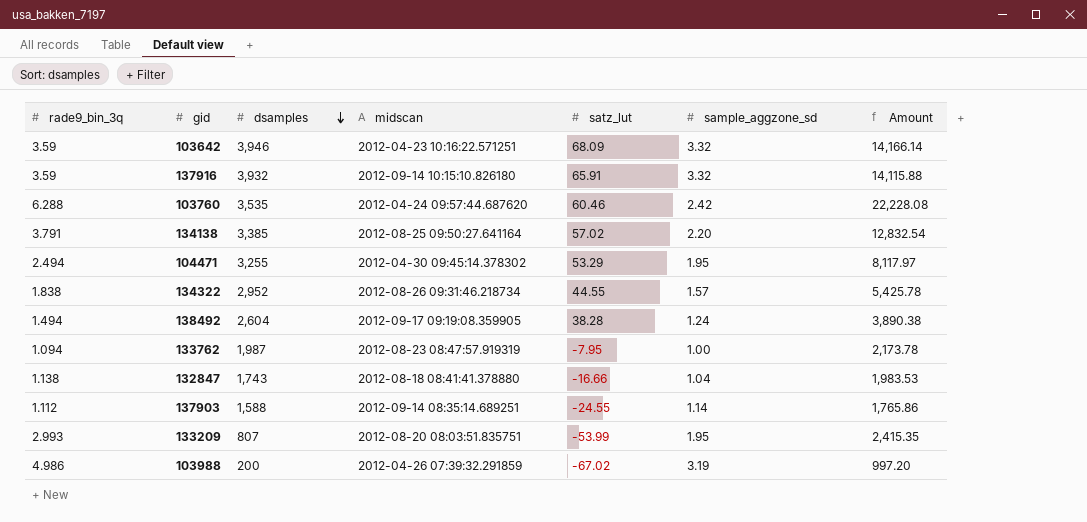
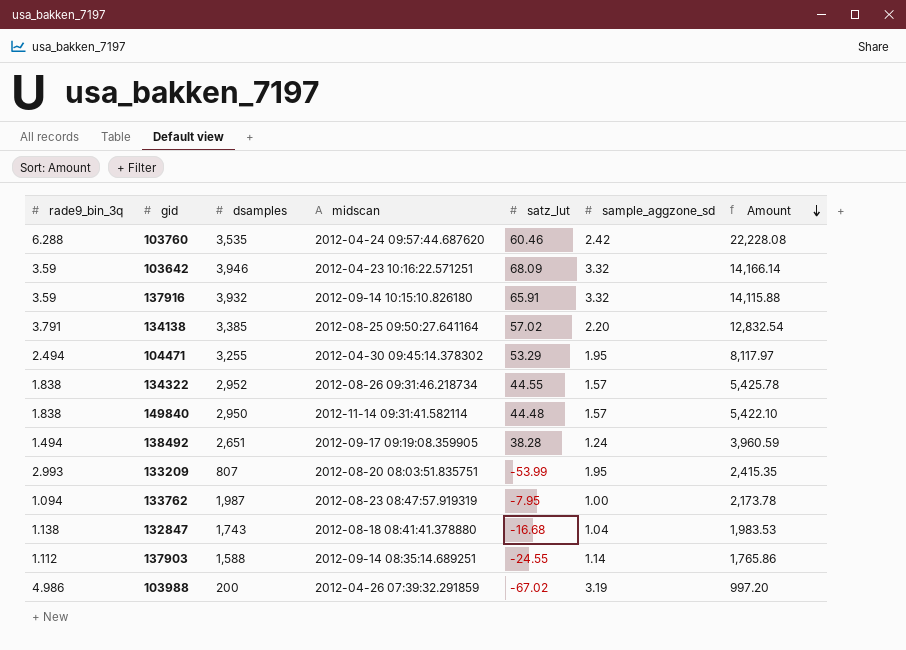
row order: dsamples descending -> Amount descending
row 149840: none -> 1.838 | 2,950 | 2012-11-14 09:31:41.582114 | 44.48 | 1.57 | 5,422.10
138492 | dsamples: 2,604 -> 2,651
138492 | Amount: 3,890.38 -> 3,960.59
132847 | satz_lut: -16.66 -> -16.68

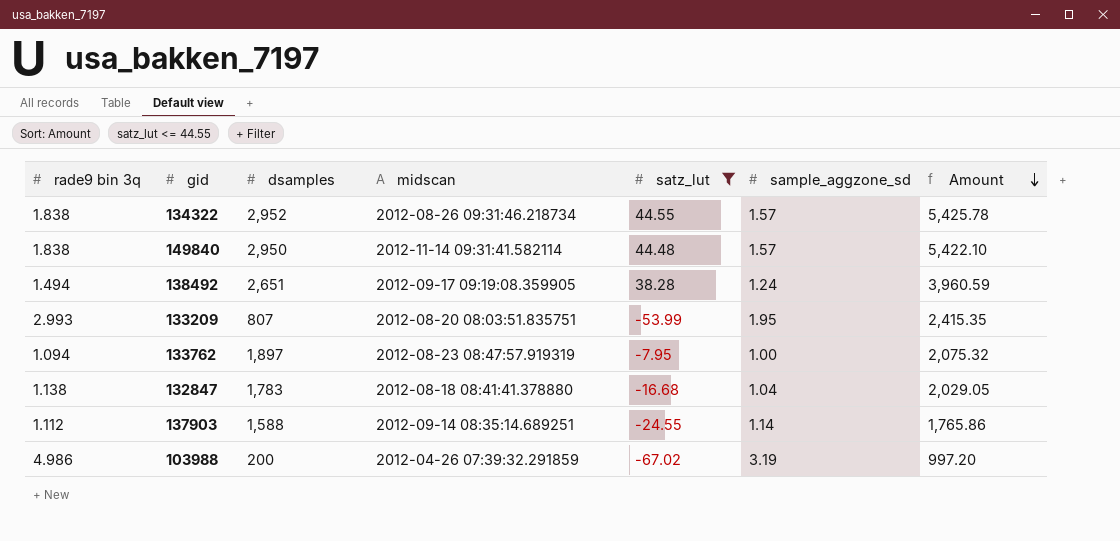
filter: none -> satz_lut <= 44.55
column name: rade9_bin_3q -> rade9 bin 3q
133762 | dsamples: 1,987 -> 1,897
133762 | Amount: 2,173.78 -> 2,075.32
132847 | dsamples: 1,743 -> 1,783
132847 | Amount: 1,983.53 -> 2,029.05

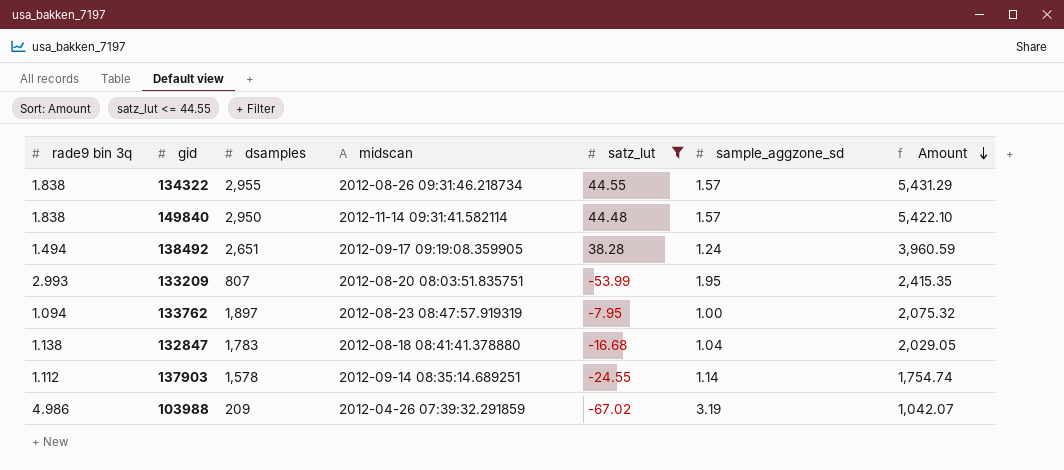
134322 | dsamples: 2,952 -> 2,955
134322 | Amount: 5,425.78 -> 5,431.29
137903 | dsamples: 1,588 -> 1,578
137903 | Amount: 1,765.86 -> 1,754.74
103988 | dsamples: 200 -> 209
103988 | Amount: 997.20 -> 1,042.07

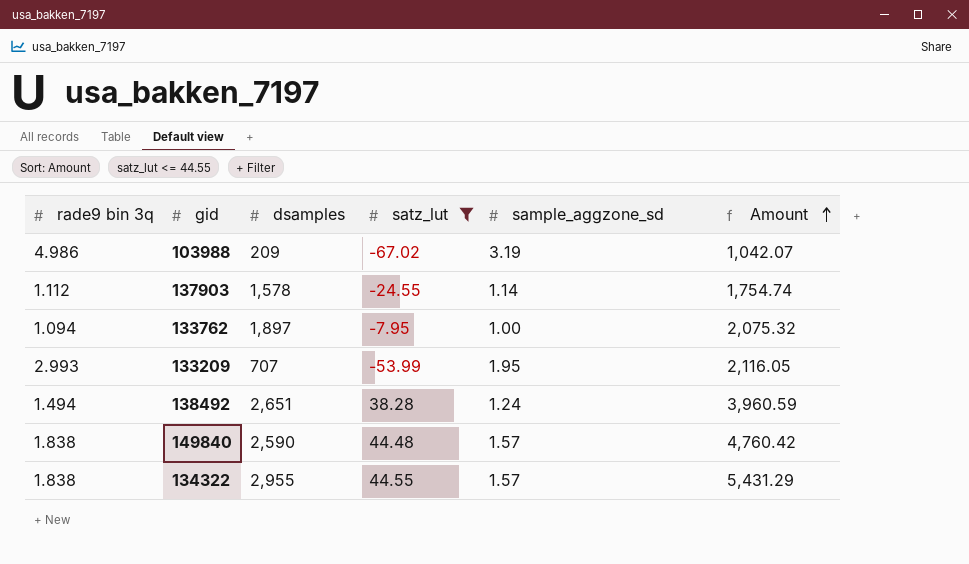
row order: Amount descending -> Amount ascending
column midscan | position: 4 -> none
row 132847: 1.138 | 1,783 | 2012-08-18 08:41:41.378880 | -16.68 | 1.04 | 2,029.05 -> none
133209 | dsamples: 807 -> 707
133209 | Amount: 2,415.35 -> 2,116.05
149840 | dsamples: 2,950 -> 2,590
149840 | Amount: 5,422.10 -> 4,760.42

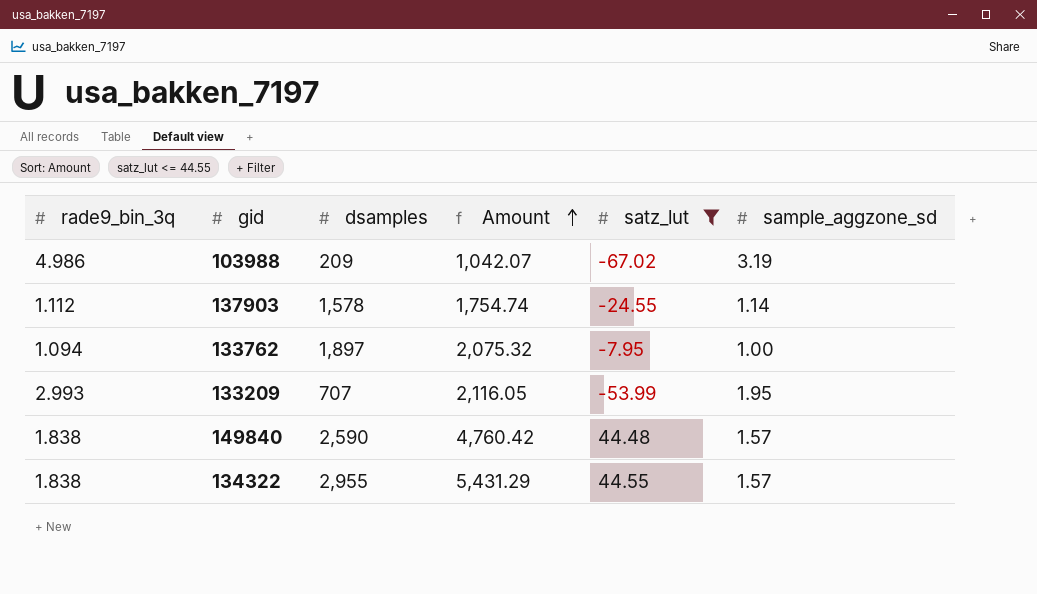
column name: rade9 bin 3q -> rade9_bin_3q
column Amount | position: 6 -> 4
row 138492: 1.494 | 2,651 | 38.28 | 1.24 | 3,960.59 -> none

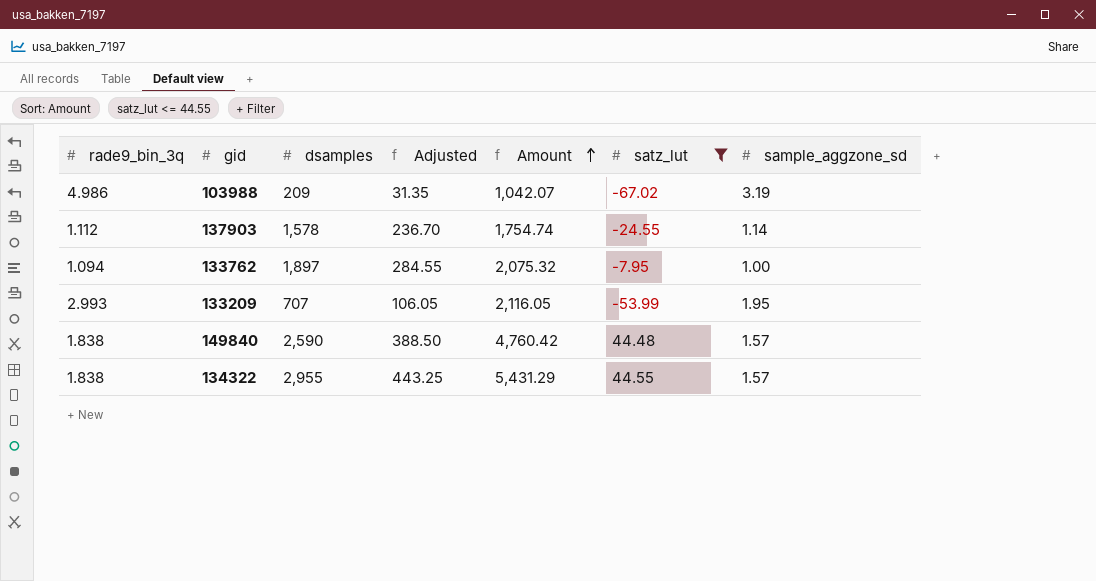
column Adjusted | formula: none -> [dsamples] * 0.15

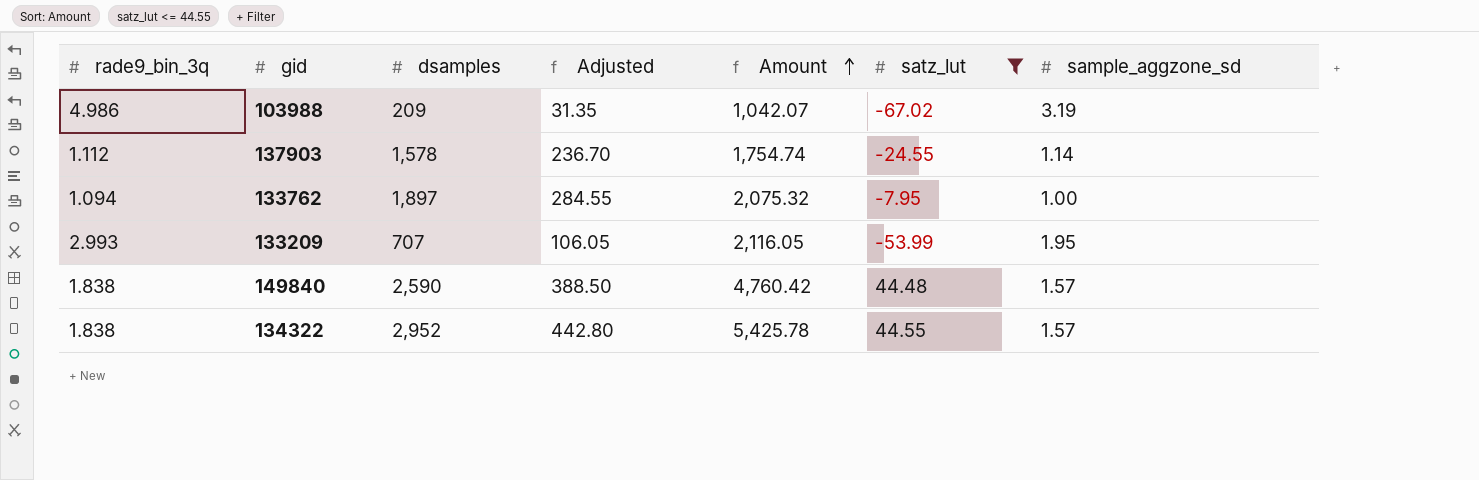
134322 | dsamples: 2,955 -> 2,952
134322 | Adjusted: 443.25 -> 442.80
134322 | Amount: 5,431.29 -> 5,425.78

